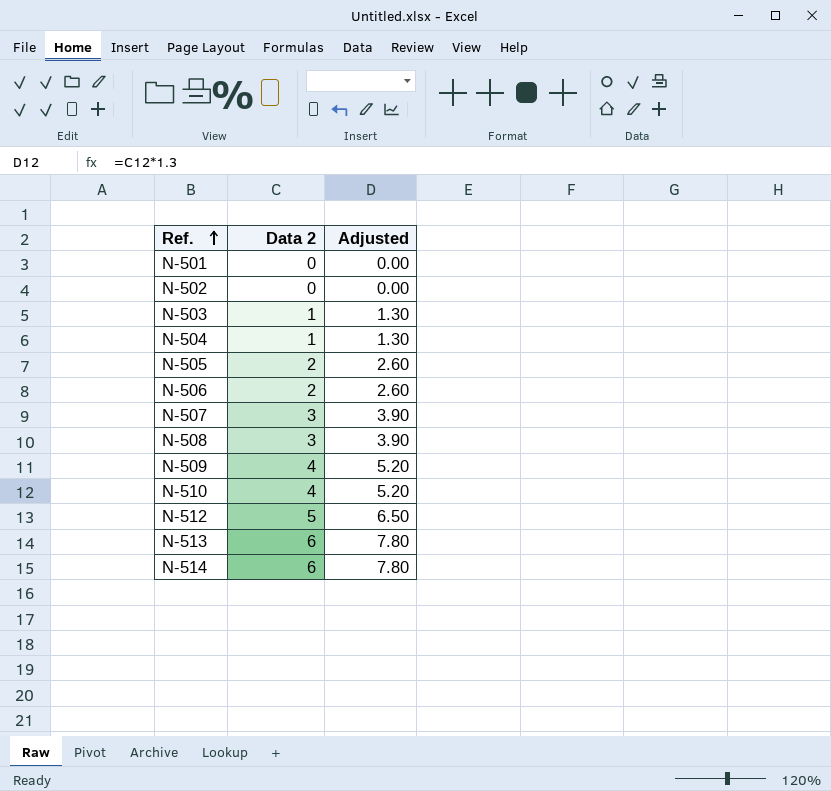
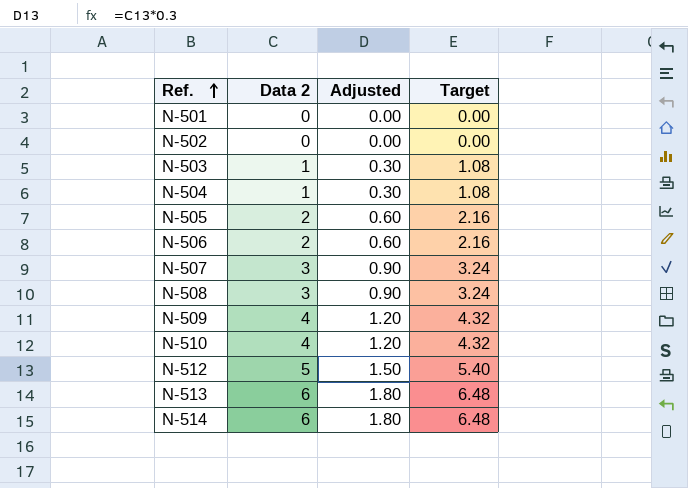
column Adjusted | formula: [Data 2] * 1.3 -> [Data 2] * 0.3
column Target | formula: none -> [Data 2] * 1.08

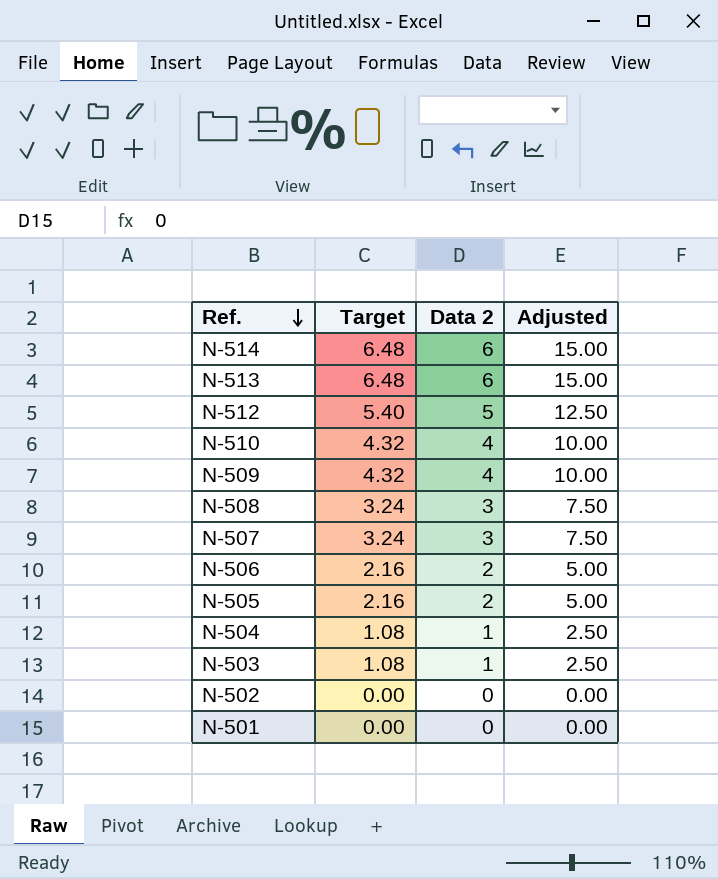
row order: Ref. ascending -> Ref. descending
column Target | position: 4 -> 2
column Adjusted | formula: [Data 2] * 0.3 -> [Data 2] * 2.5

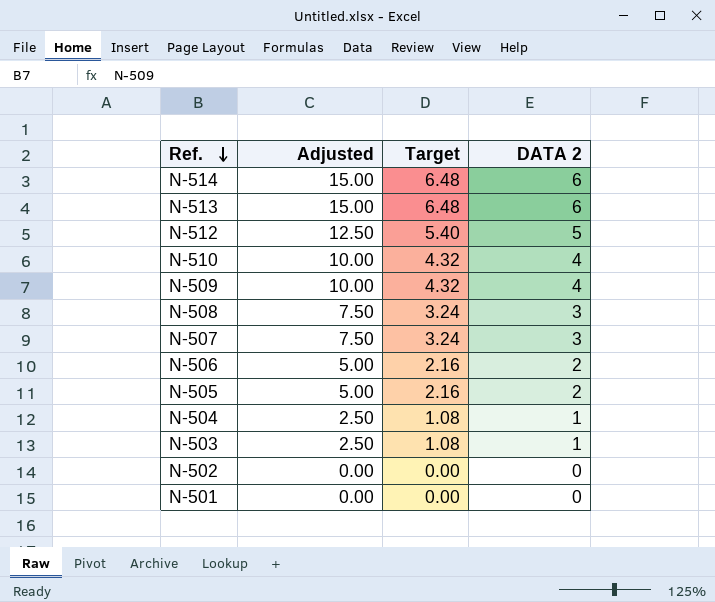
column Adjusted | position: 4 -> 2
column name: Data 2 -> DATA 2

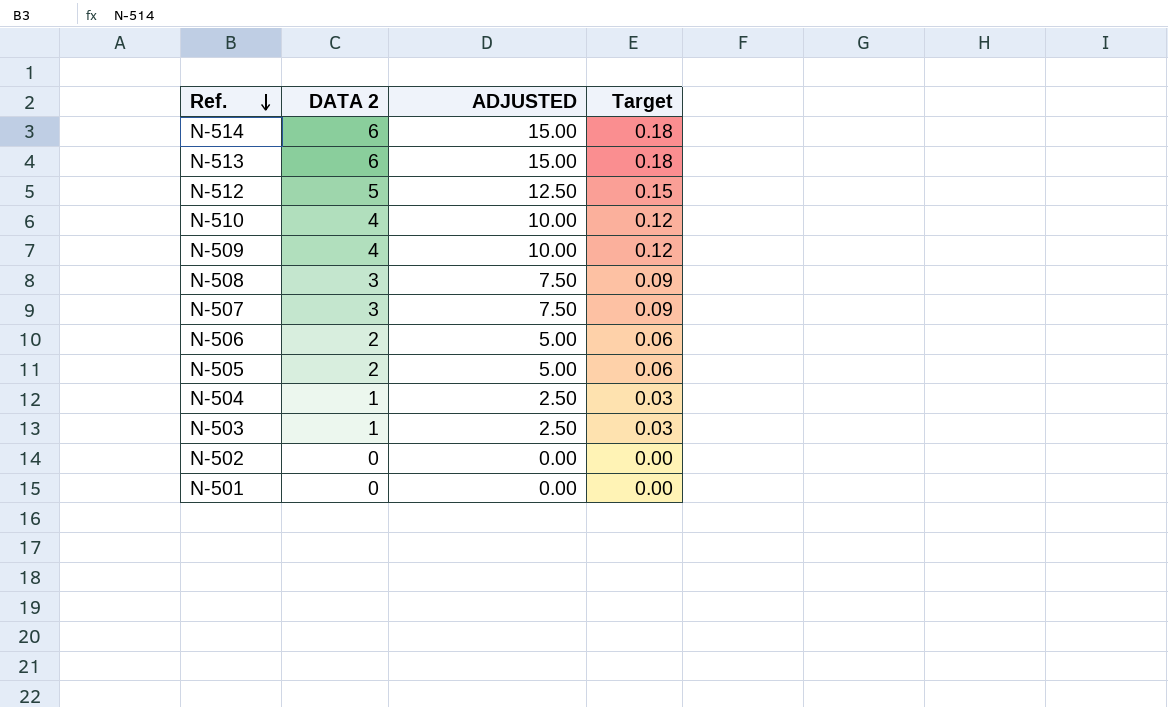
column DATA 2 | position: 4 -> 2
column name: Adjusted -> ADJUSTED
column Target | formula: [DATA 2] * 1.08 -> [DATA 2] * 0.03

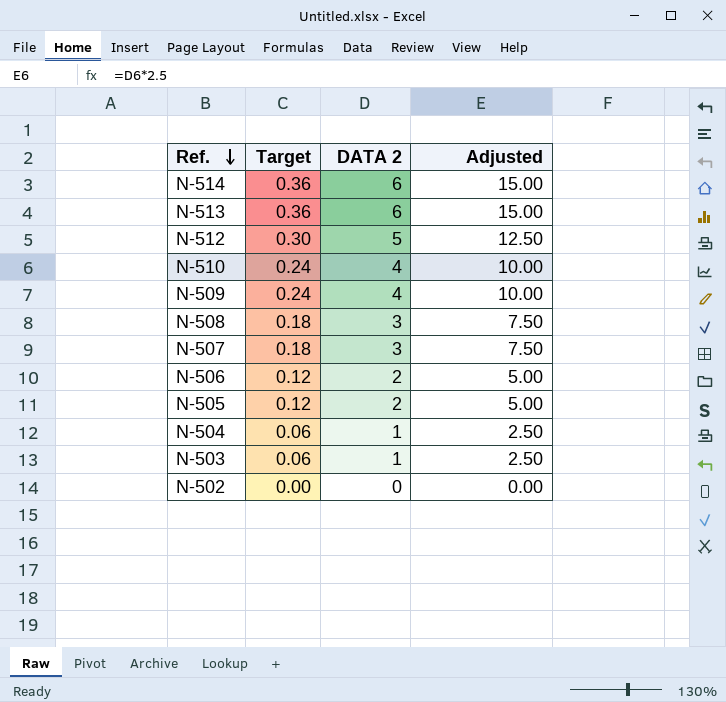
column Target | formula: [DATA 2] * 0.03 -> [DATA 2] * 0.06
column Target | position: 4 -> 2
column name: ADJUSTED -> Adjusted
row N-501: 0 | 0.00 | 0.00 -> none

